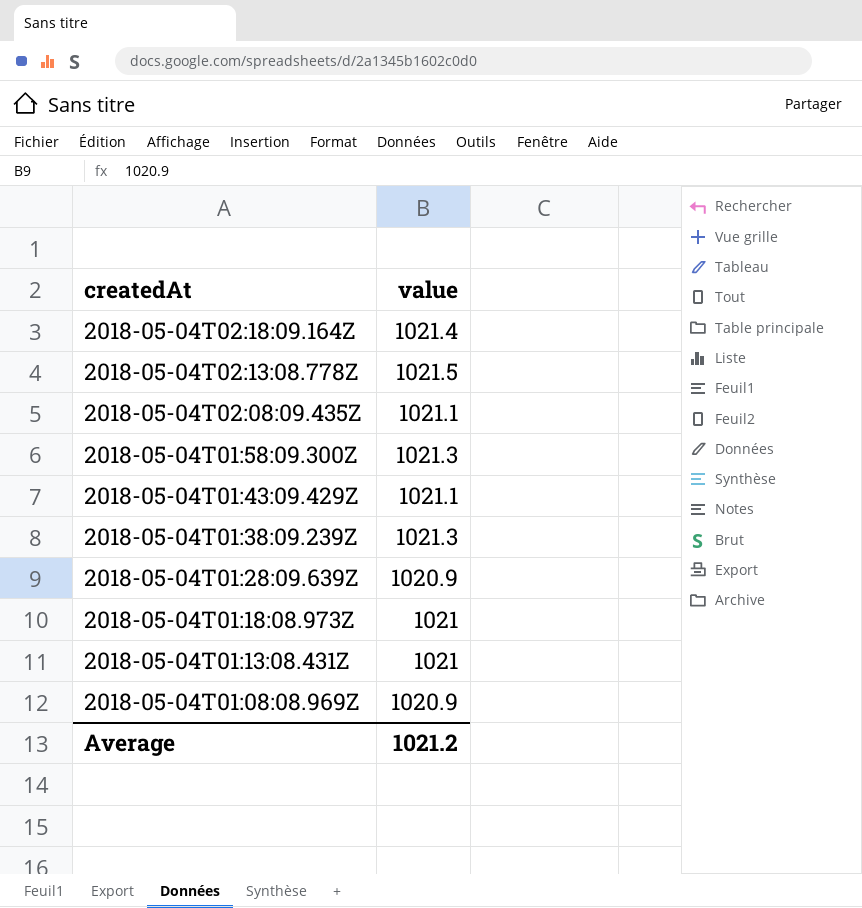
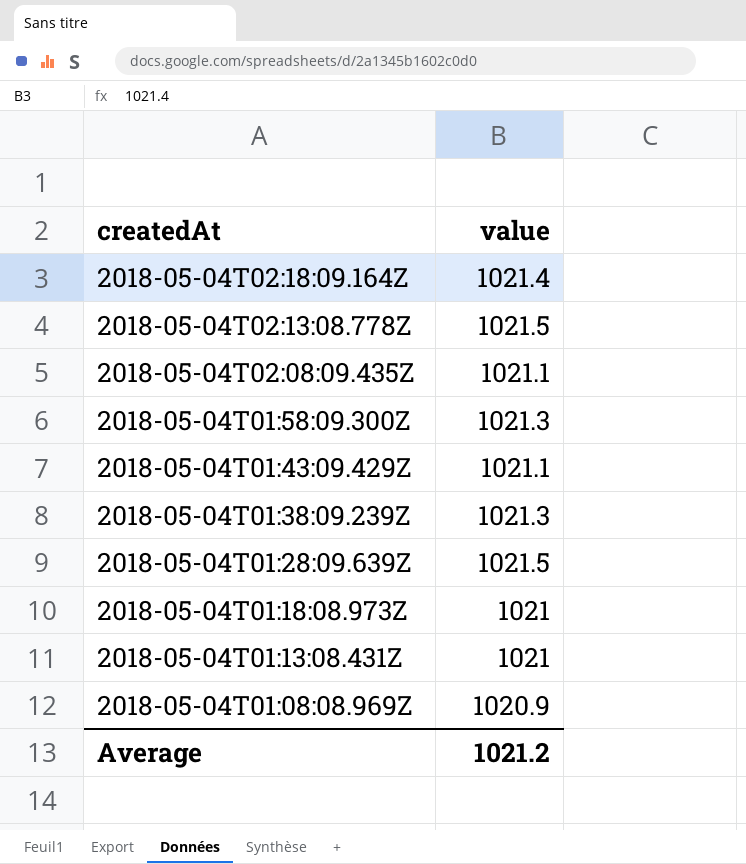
2018-05-04T01:28:09.639Z | value: 1020.9 -> 1021.5

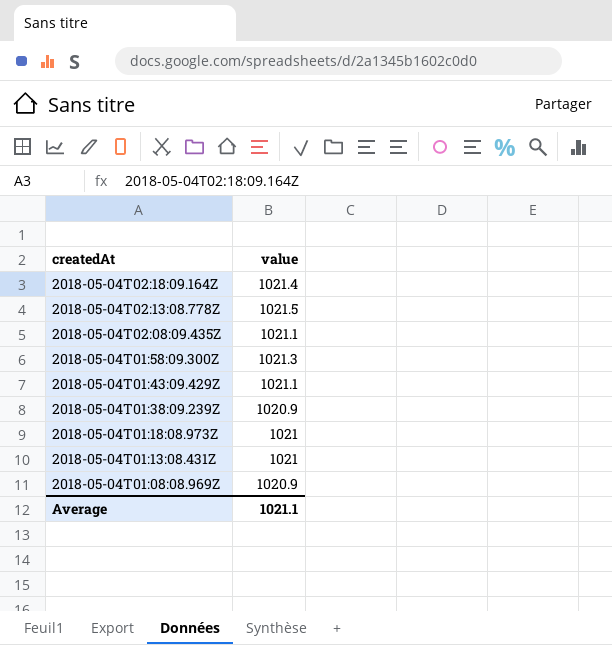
row 2018-05-04T01:28:09.639Z: 1021.5 -> none
2018-05-04T01:38:09.239Z | value: 1021.3 -> 1020.9
Average | value: 1021.2 -> 1021.1

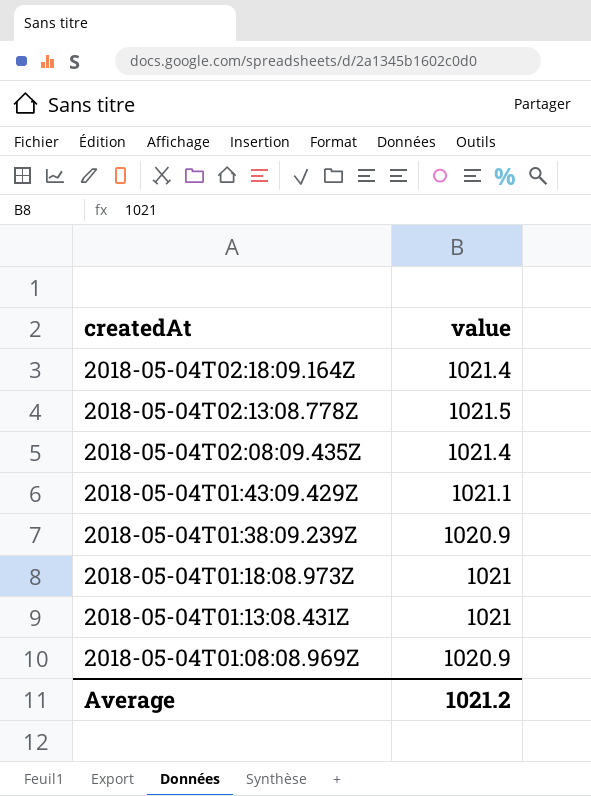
row 2018-05-04T01:58:09.300Z: 1021.3 -> none
2018-05-04T02:08:09.435Z | value: 1021.1 -> 1021.4
Average | value: 1021.1 -> 1021.2

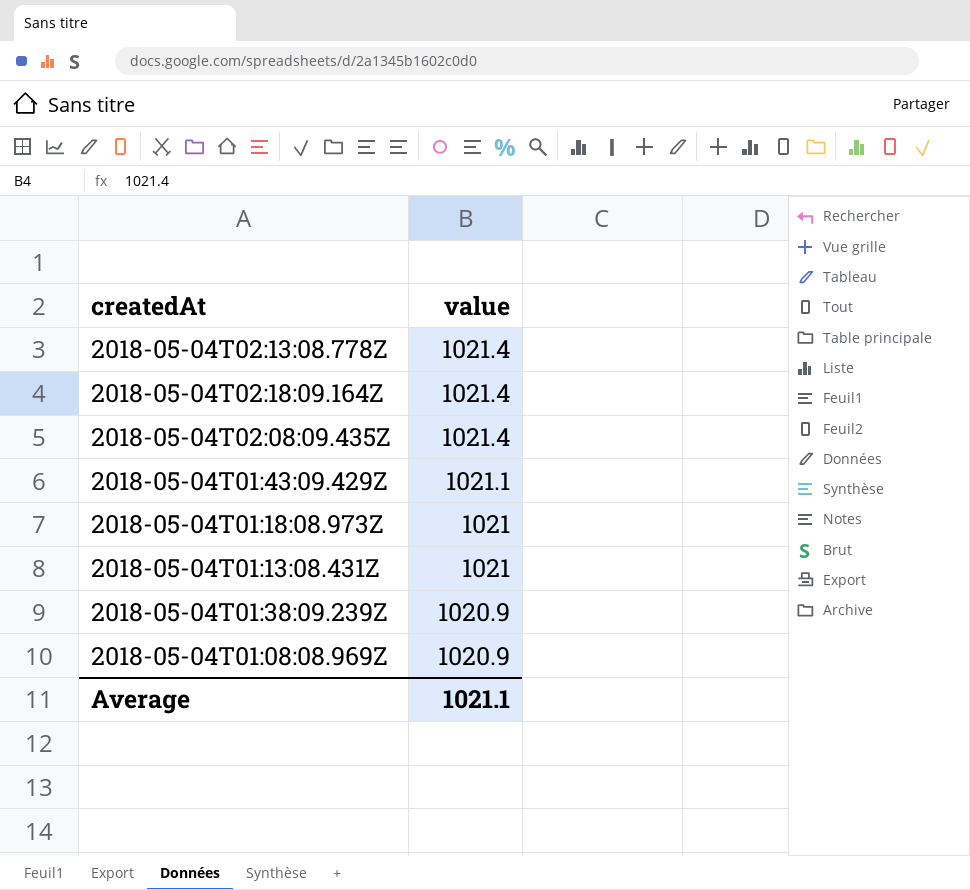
row order: createdAt descending -> value descending
2018-05-04T02:13:08.778Z | value: 1021.5 -> 1021.4
Average | value: 1021.2 -> 1021.1

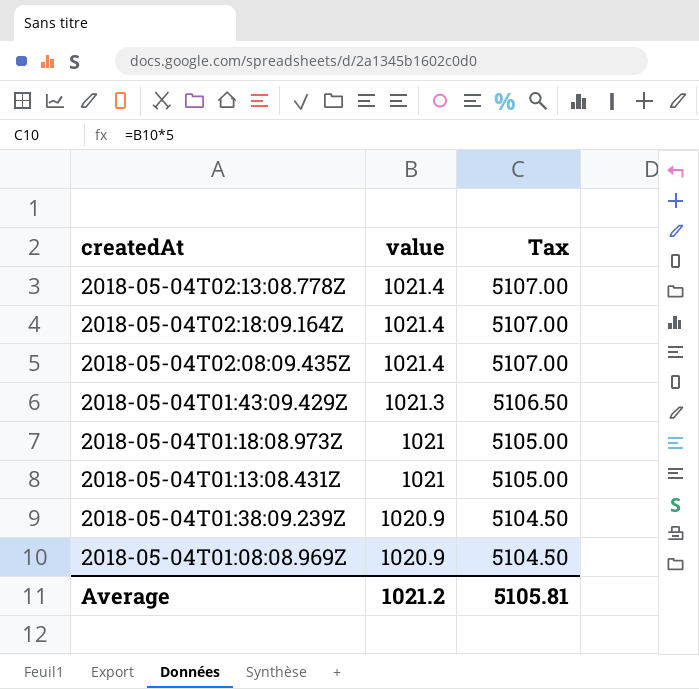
column Tax | formula: none -> [value] * 5
2018-05-04T01:43:09.429Z | value: 1021.1 -> 1021.3
Average | value: 1021.1 -> 1021.2

